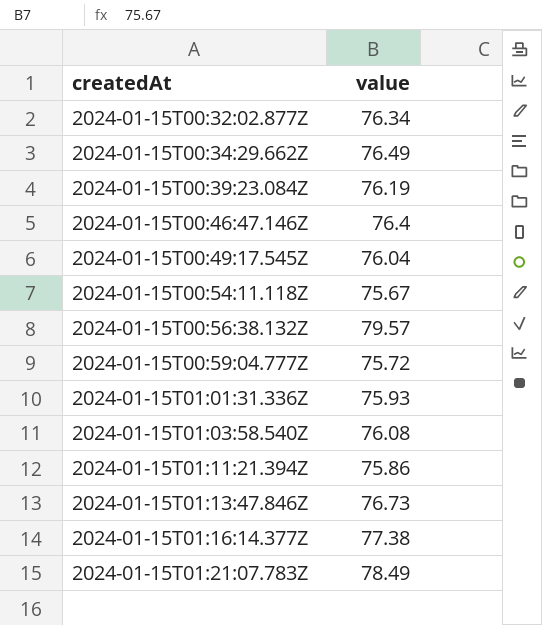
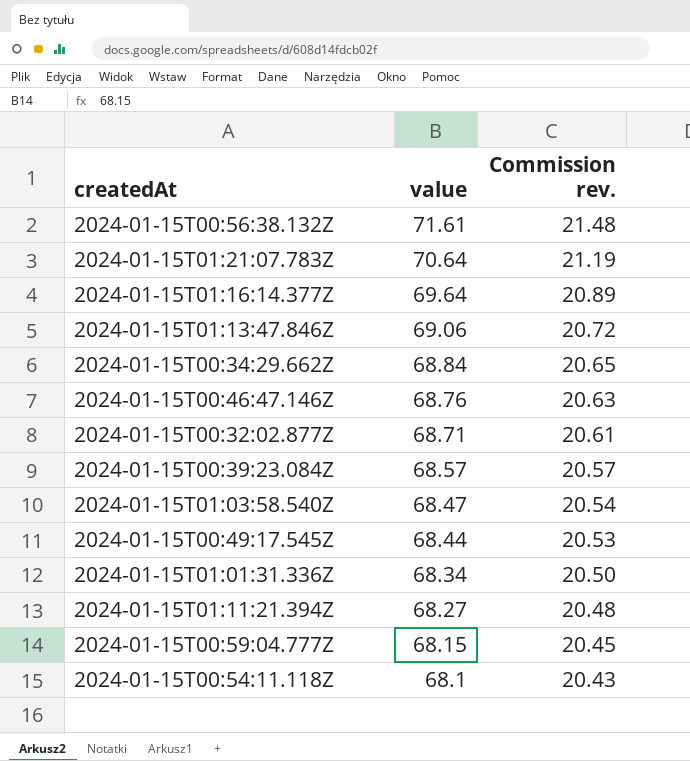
row order: createdAt ascending -> value descending
column Commission rev. | formula: none -> [value] * 0.3
2024-01-15T00:56:38.132Z | value: 79.57 -> 71.61
2024-01-15T01:21:07.783Z | value: 78.49 -> 70.64
2024-01-15T01:16:14.377Z | value: 77.38 -> 69.64
2024-01-15T01:13:47.846Z | value: 76.73 -> 69.06
2024-01-15T00:34:29.662Z | value: 76.49 -> 68.84
2024-01-15T00:46:47.146Z | value: 76.4 -> 68.76
2024-01-15T00:32:02.877Z | value: 76.34 -> 68.71
2024-01-15T00:39:23.084Z | value: 76.19 -> 68.57
2024-01-15T01:03:58.540Z | value: 76.08 -> 68.47
2024-01-15T00:49:17.545Z | value: 76.04 -> 68.44
2024-01-15T01:01:31.336Z | value: 75.93 -> 68.34
2024-01-15T01:11:21.394Z | value: 75.86 -> 68.27
2024-01-15T00:59:04.777Z | value: 75.72 -> 68.15
2024-01-15T00:54:11.118Z | value: 75.67 -> 68.1

